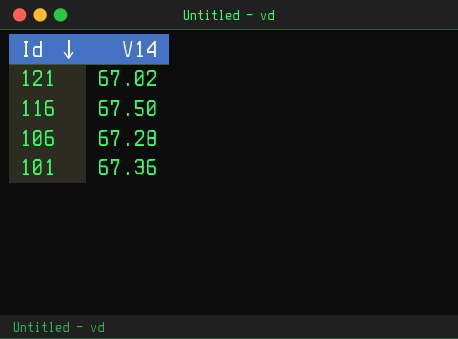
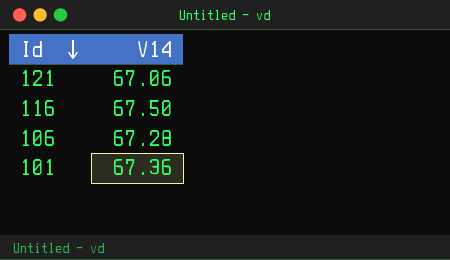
121 | V14: 67.02 -> 67.06

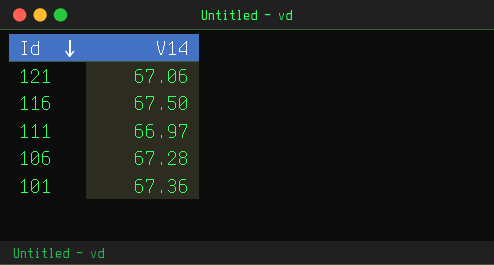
row 111: none -> 66.97

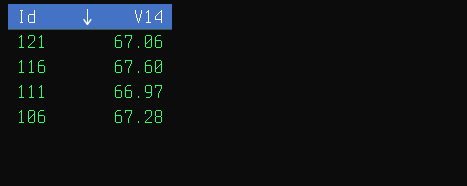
row 101: 67.36 -> none
116 | V14: 67.50 -> 67.60

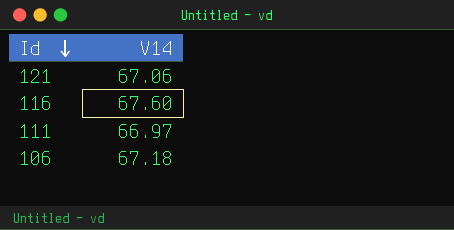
106 | V14: 67.28 -> 67.18

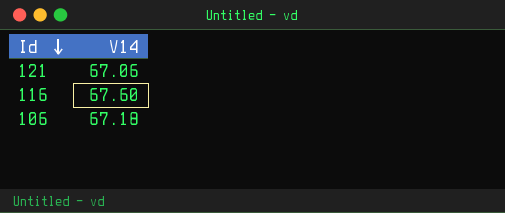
row 111: 66.97 -> none

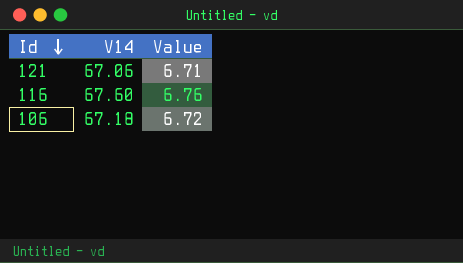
column Value | formula: none -> [V14] * 0.1

